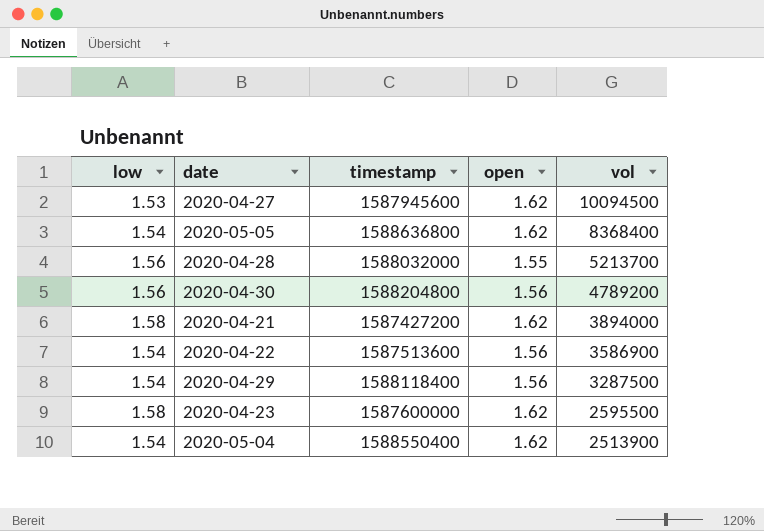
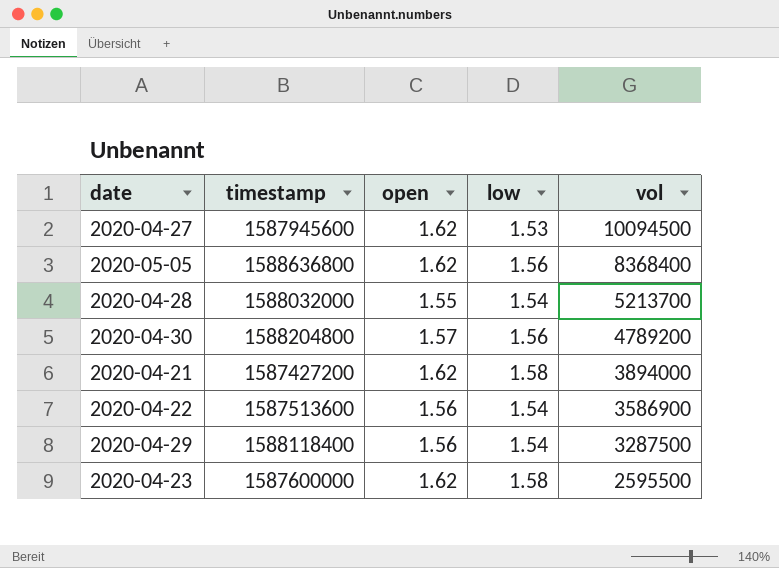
column low | position: 1 -> 4
row 2020-05-04: 1.54 | 1588550400 | 1.62 | 2513900 -> none
2020-05-05 | low: 1.54 -> 1.56
2020-04-28 | low: 1.56 -> 1.54
2020-04-30 | open: 1.56 -> 1.57

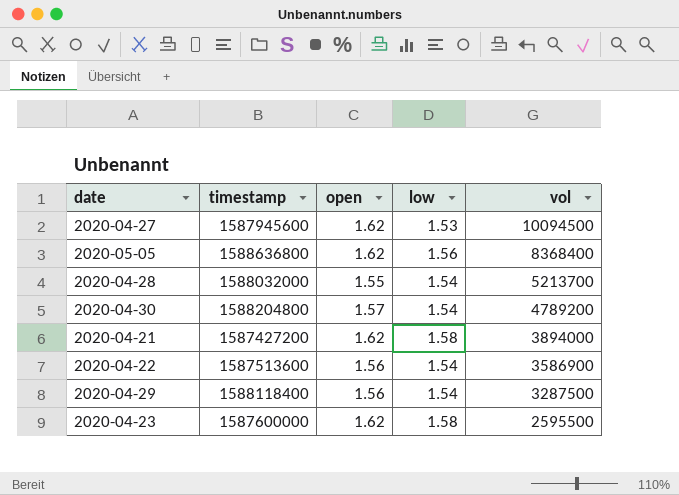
2020-04-30 | low: 1.56 -> 1.54

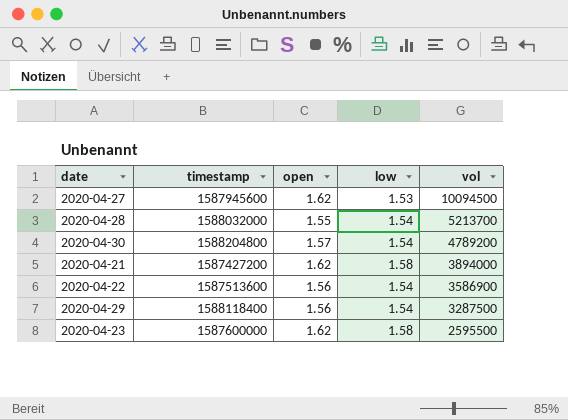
row 2020-05-05: 1588636800 | 1.62 | 1.56 | 8368400 -> none

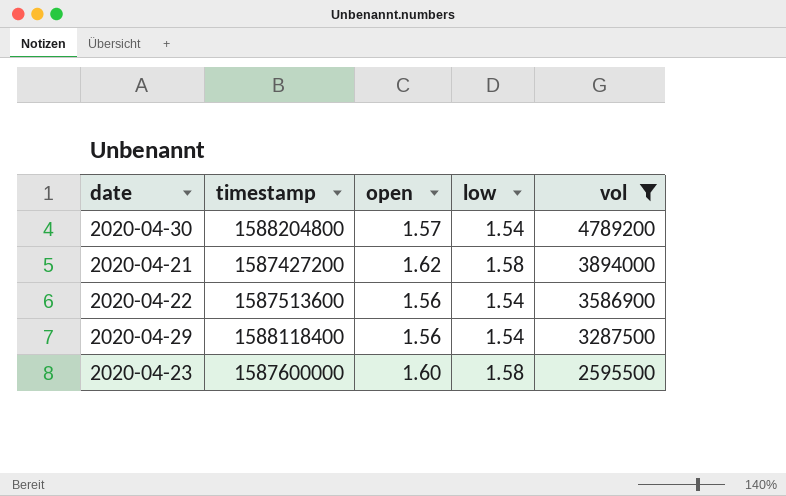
filter: none -> vol <= 4789200
2020-04-23 | open: 1.62 -> 1.60

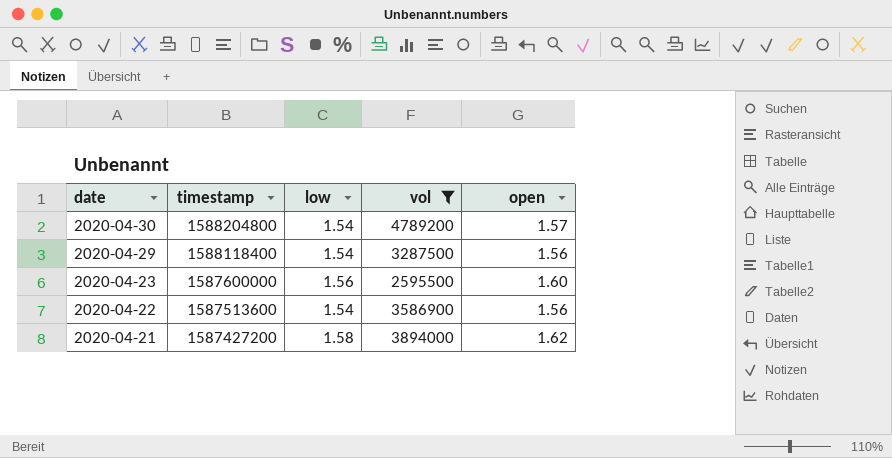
row order: vol descending -> date descending
column open | position: 3 -> 5
2020-04-23 | low: 1.58 -> 1.56

